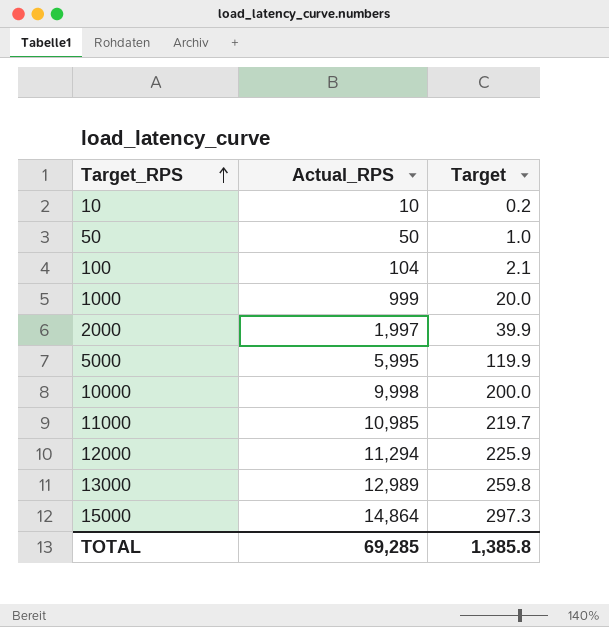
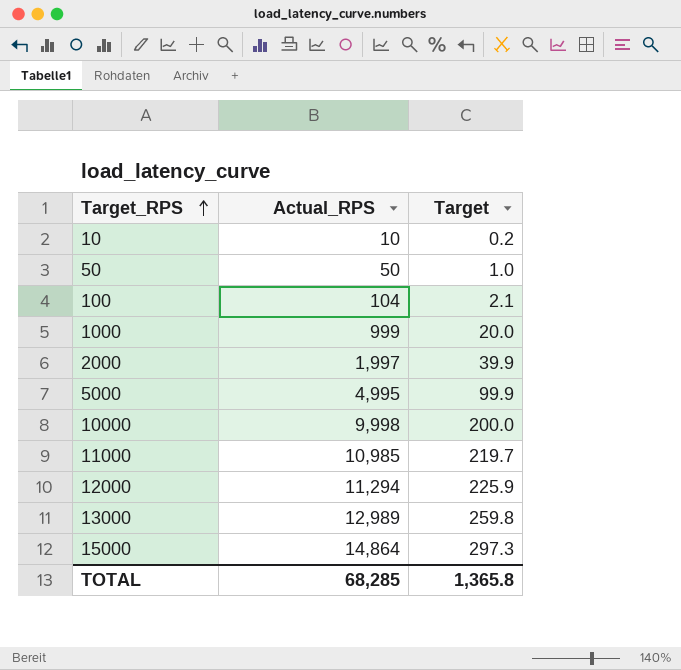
5000 | Actual_RPS: 5,995 -> 4,995
5000 | Target: 119.9 -> 99.9
TOTAL | Actual_RPS: 69,285 -> 68,285
TOTAL | Target: 1,385.8 -> 1,365.8

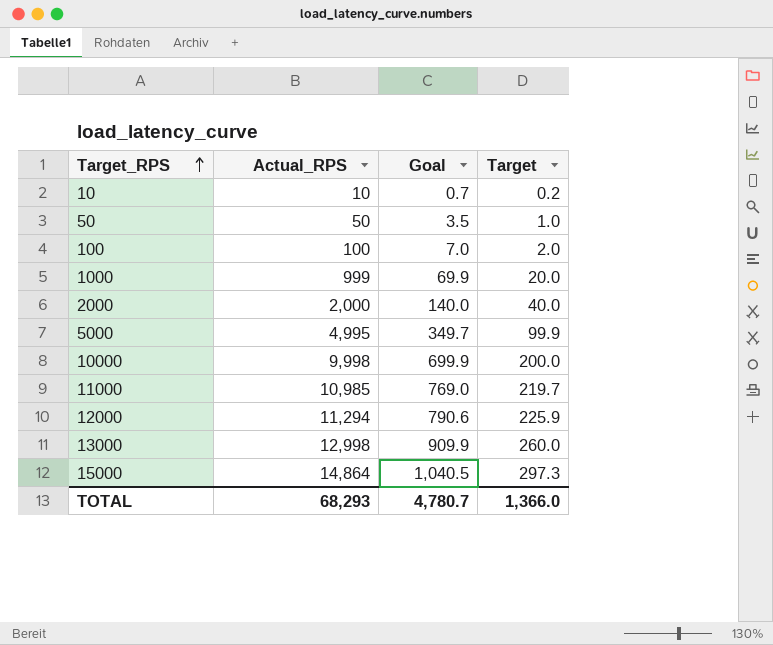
column Goal | formula: none -> [Actual_RPS] * 0.07
100 | Actual_RPS: 104 -> 100
100 | Target: 2.1 -> 2.0
2000 | Actual_RPS: 1,997 -> 2,000
2000 | Target: 39.9 -> 40.0
13000 | Actual_RPS: 12,989 -> 12,998
13000 | Target: 259.8 -> 260.0
TOTAL | Actual_RPS: 68,285 -> 68,293
TOTAL | Target: 1,365.8 -> 1,366.0

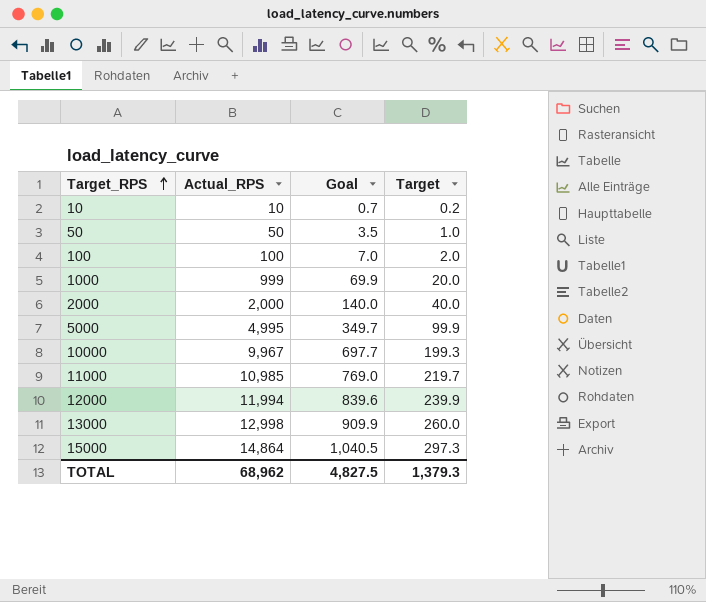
10000 | Actual_RPS: 9,998 -> 9,967
10000 | Goal: 699.9 -> 697.7
10000 | Target: 200.0 -> 199.3
12000 | Actual_RPS: 11,294 -> 11,994
12000 | Goal: 790.6 -> 839.6
12000 | Target: 225.9 -> 239.9
TOTAL | Actual_RPS: 68,293 -> 68,962
TOTAL | Goal: 4,780.7 -> 4,827.5
TOTAL | Target: 1,366.0 -> 1,379.3

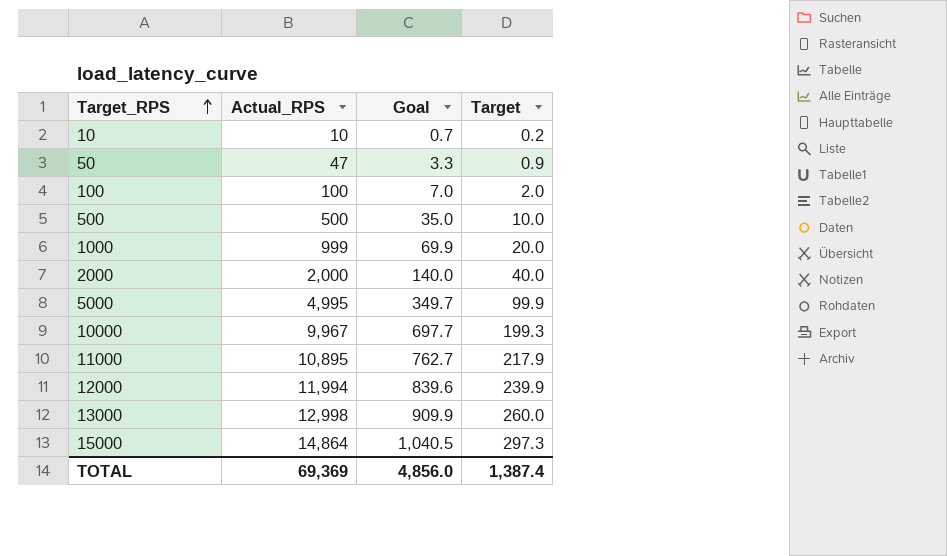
50 | Actual_RPS: 50 -> 47
50 | Goal: 3.5 -> 3.3
50 | Target: 1.0 -> 0.9
row 500: none -> 500 | 35.0 | 10.0
11000 | Actual_RPS: 10,985 -> 10,895
11000 | Goal: 769.0 -> 762.7
11000 | Target: 219.7 -> 217.9
TOTAL | Actual_RPS: 68,962 -> 69,369
TOTAL | Goal: 4,827.5 -> 4,856.0
TOTAL | Target: 1,379.3 -> 1,387.4

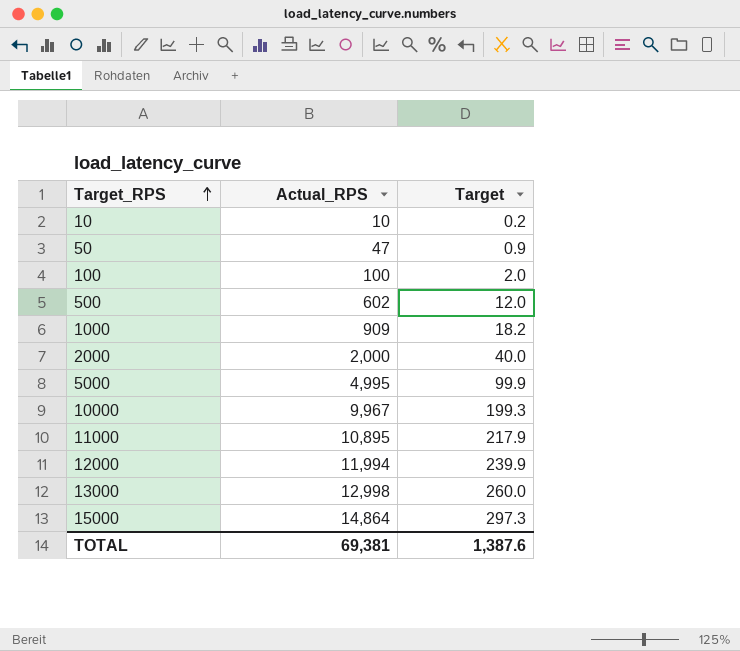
column Goal | formula: [Actual_RPS] * 0.07 -> none
500 | Actual_RPS: 500 -> 602
500 | Target: 10.0 -> 12.0
1000 | Actual_RPS: 999 -> 909
1000 | Target: 20.0 -> 18.2
TOTAL | Actual_RPS: 69,369 -> 69,381
TOTAL | Target: 1,387.4 -> 1,387.6

